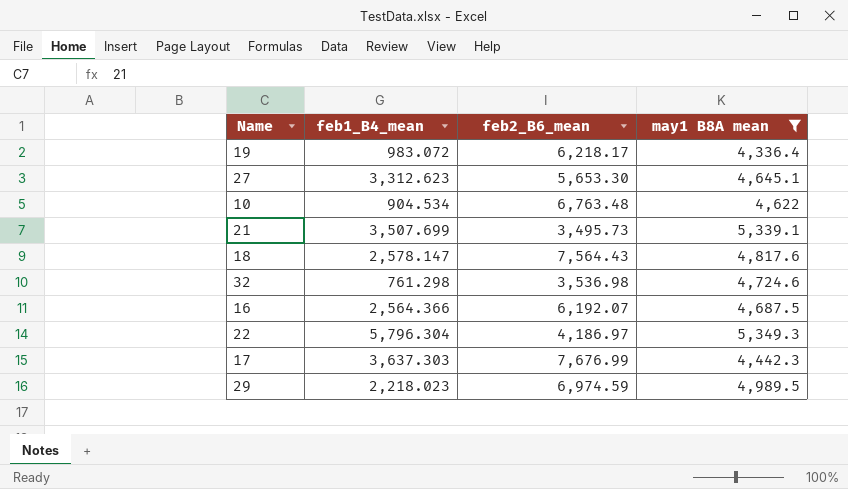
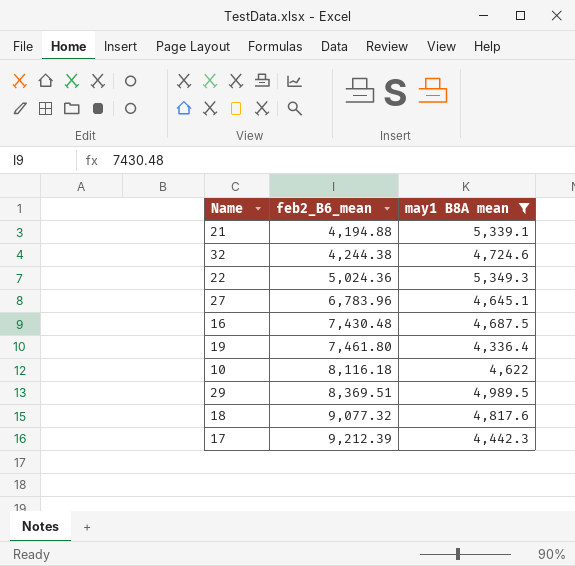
row order: none -> feb2_B6_mean ascending
column feb1_B4_mean | position: 2 -> none
21 | feb2_B6_mean: 3,495.73 -> 4,194.88
32 | feb2_B6_mean: 3,536.98 -> 4,244.38
22 | feb2_B6_mean: 4,186.97 -> 5,024.36
27 | feb2_B6_mean: 5,653.30 -> 6,783.96
16 | feb2_B6_mean: 6,192.07 -> 7,430.48
19 | feb2_B6_mean: 6,218.17 -> 7,461.80
10 | feb2_B6_mean: 6,763.48 -> 8,116.18
29 | feb2_B6_mean: 6,974.59 -> 8,369.51
18 | feb2_B6_mean: 7,564.43 -> 9,077.32
17 | feb2_B6_mean: 7,676.99 -> 9,212.39

